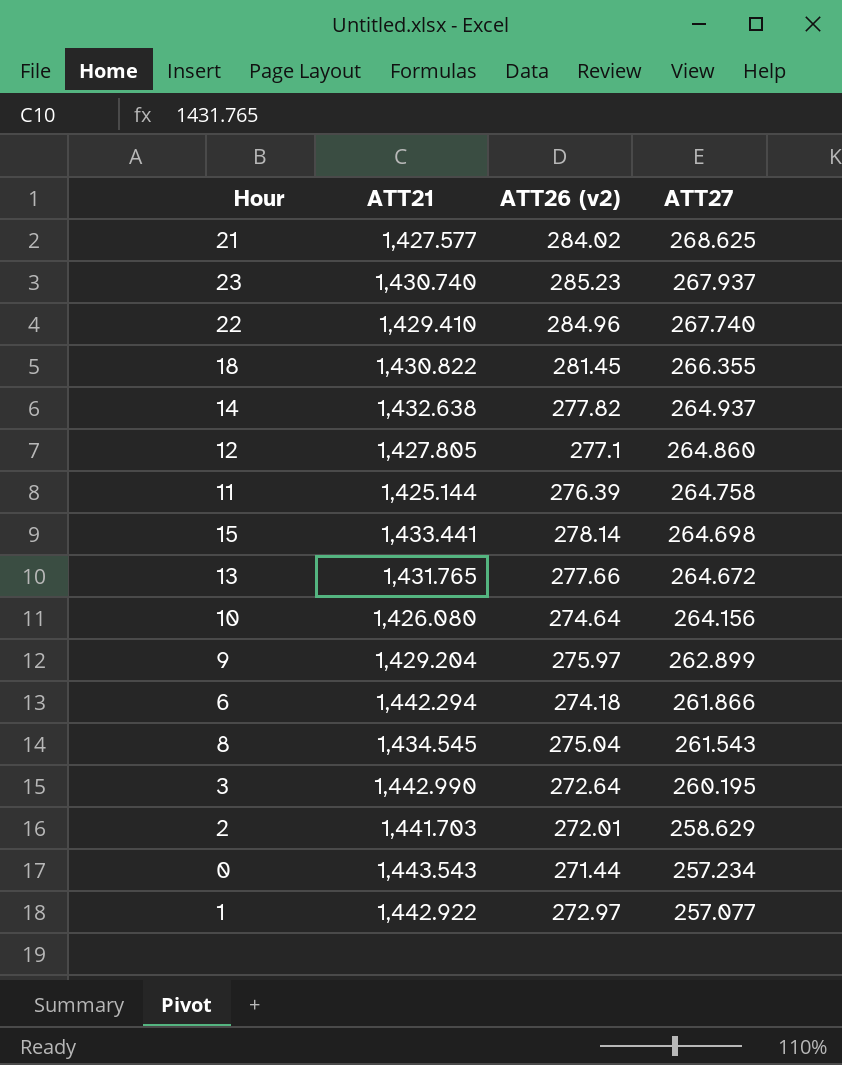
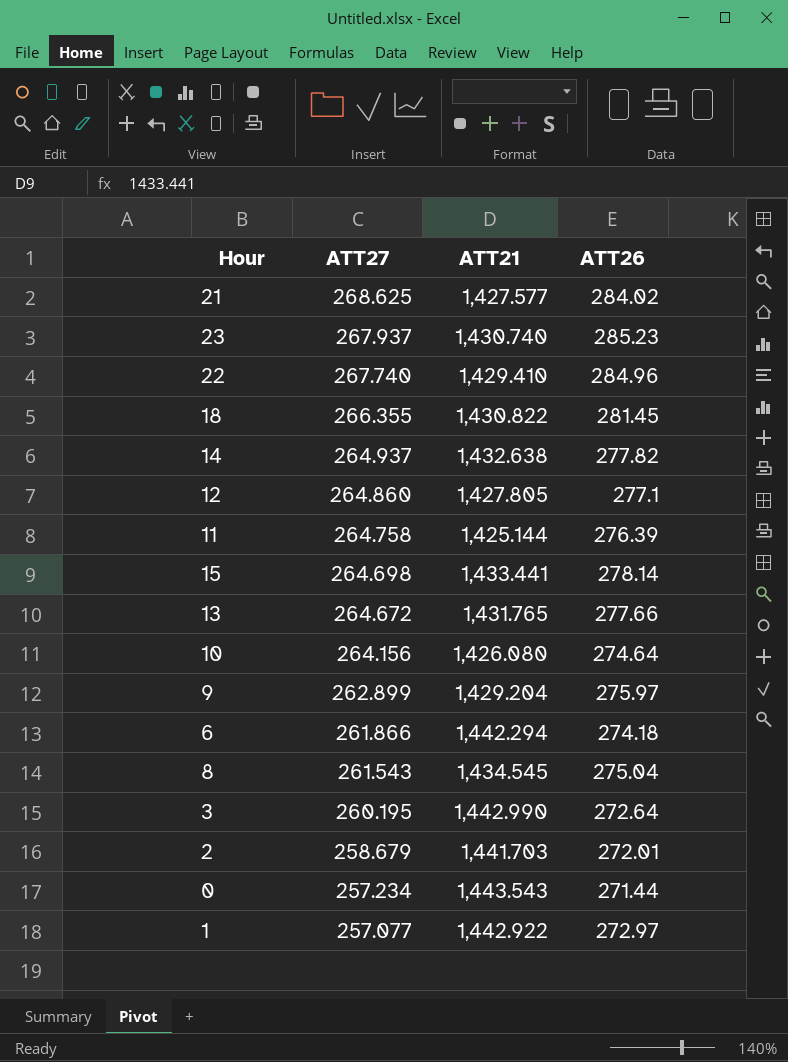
column ATT27 | position: 4 -> 2
column name: ATT26 (v2) -> ATT26
2 | ATT27: 258.629 -> 258.679

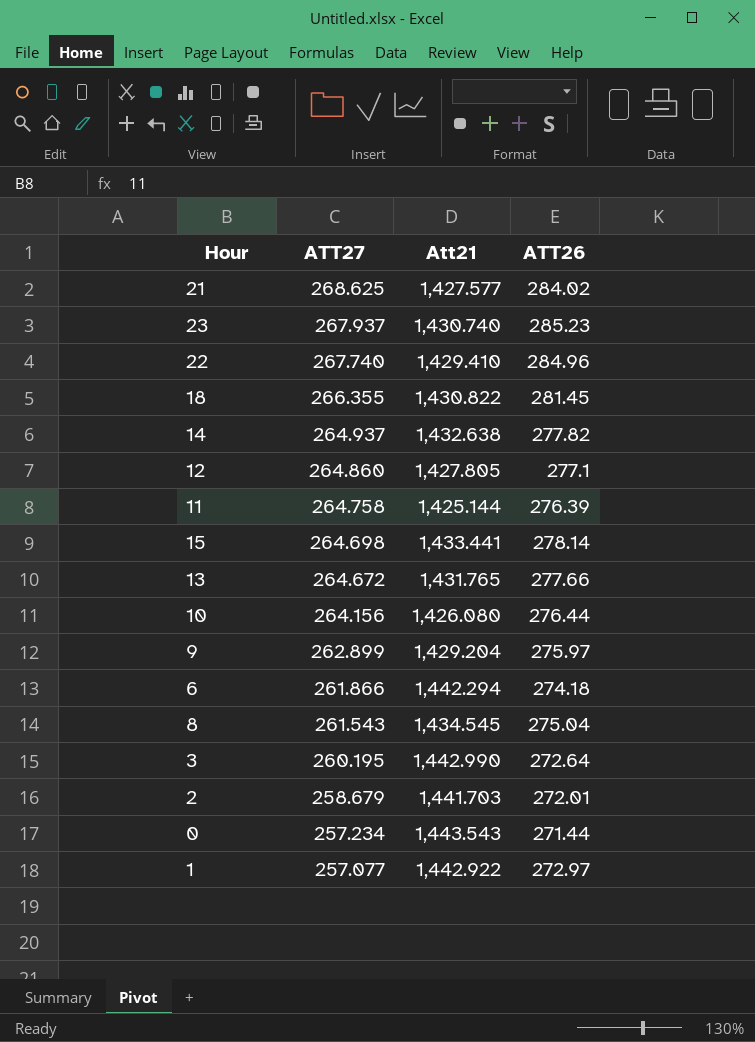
column name: ATT21 -> Att21
10 | ATT26: 274.64 -> 276.44

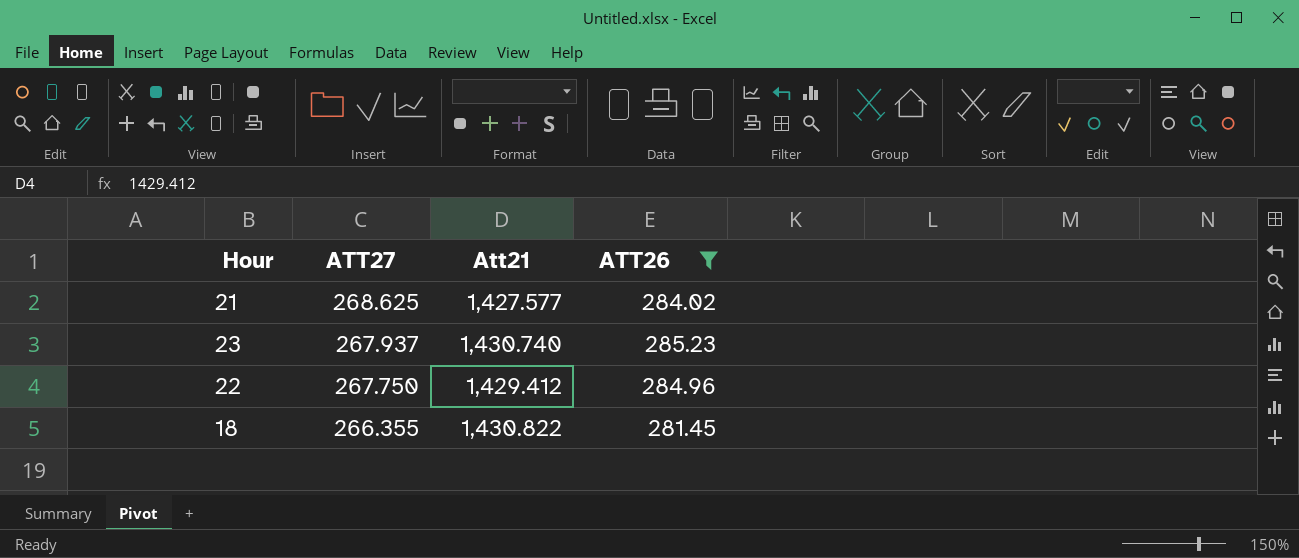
filter: none -> ATT26 >= 281.45
22 | ATT27: 267.740 -> 267.750
22 | Att21: 1,429.410 -> 1,429.412

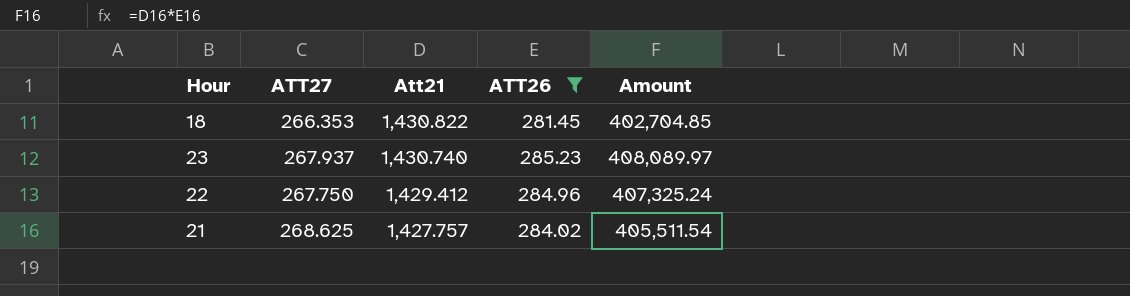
row order: ATT27 descending -> Att21 descending
column Amount | formula: none -> [Att21] * [ATT26]
18 | ATT27: 266.355 -> 266.353
21 | Att21: 1,427.577 -> 1,427.757

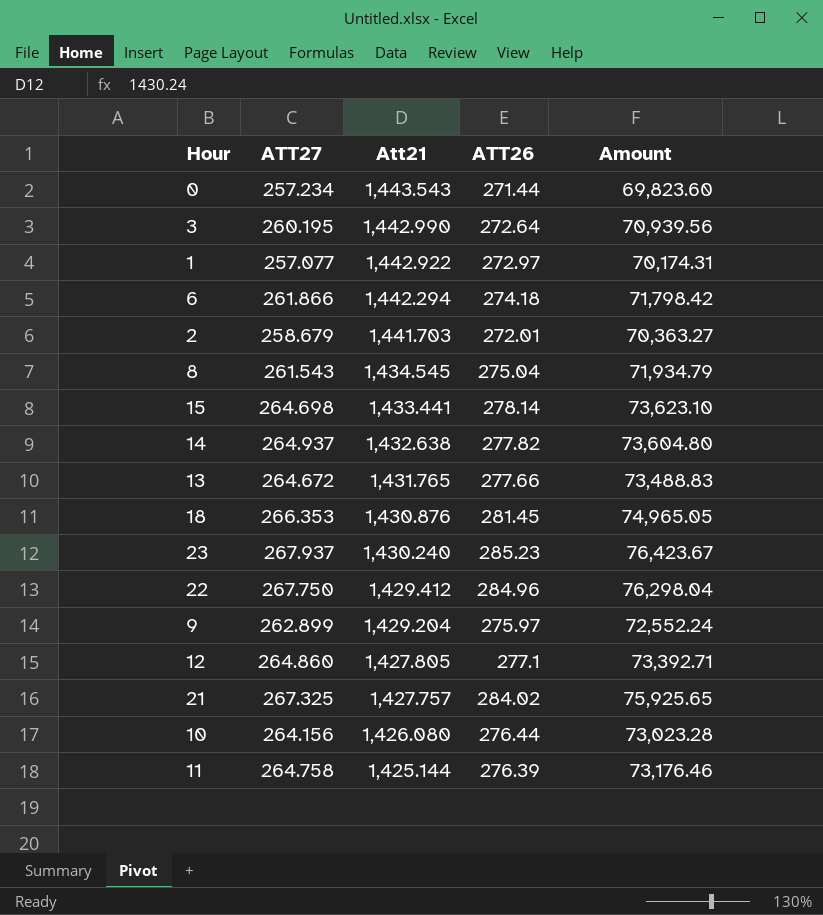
filter: ATT26 >= 281.45 -> none
column Amount | formula: [Att21] * [ATT26] -> [ATT27] * [ATT26]
18 | Att21: 1,430.822 -> 1,430.876
23 | Att21: 1,430.740 -> 1,430.240
21 | ATT27: 268.625 -> 267.325

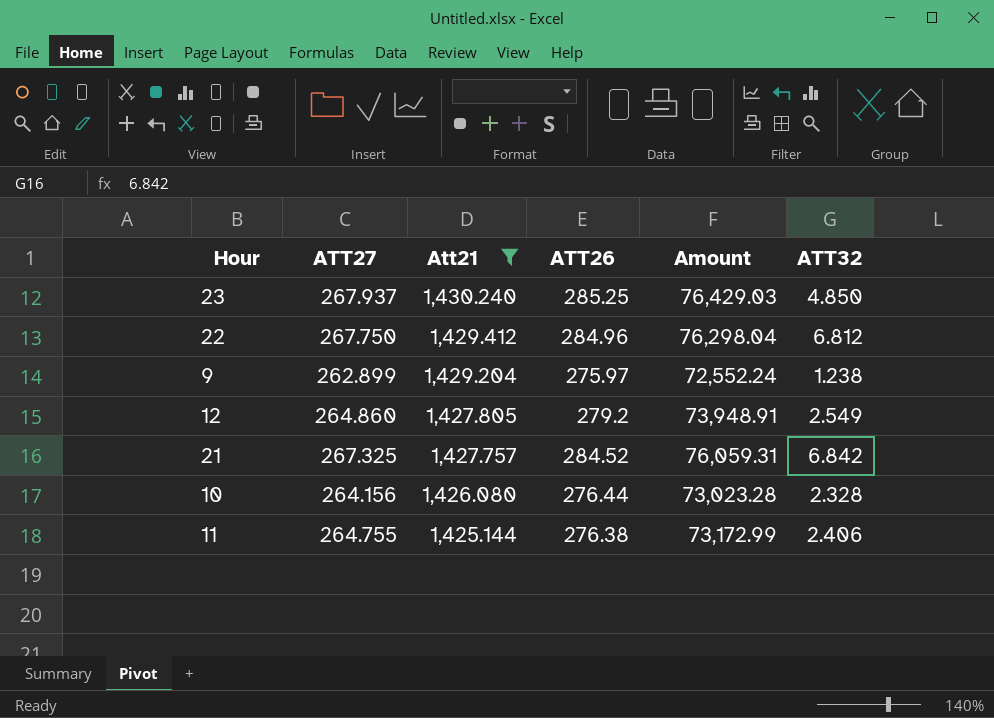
filter: none -> Att21 <= 1,430.240
column ATT32 | position: none -> 6
23 | ATT26: 285.23 -> 285.25
23 | Amount: 76,423.67 -> 76,429.03
12 | ATT26: 277.1 -> 279.2
12 | Amount: 73,392.71 -> 73,948.91
21 | ATT26: 284.02 -> 284.52
21 | Amount: 75,925.65 -> 76,059.31
11 | ATT27: 264.758 -> 264.755
11 | ATT26: 276.39 -> 276.38
11 | Amount: 73,176.46 -> 73,172.99

